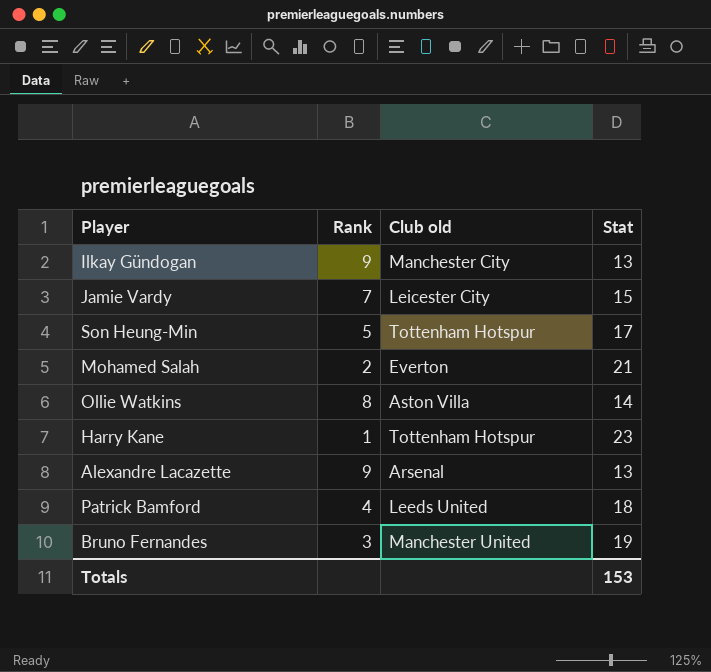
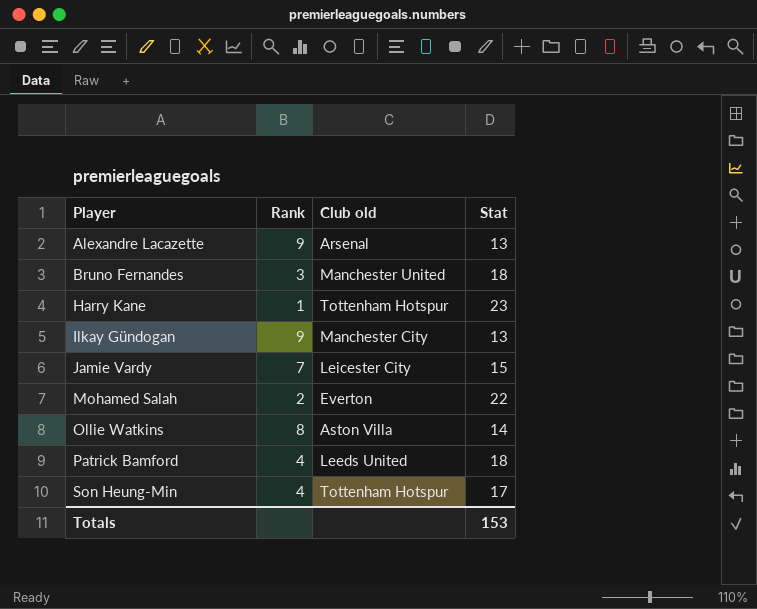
row order: none -> Player ascending
Bruno Fernandes | Stat: 19 -> 18
Mohamed Salah | Stat: 21 -> 22
Son Heung-Min | Rank: 5 -> 4

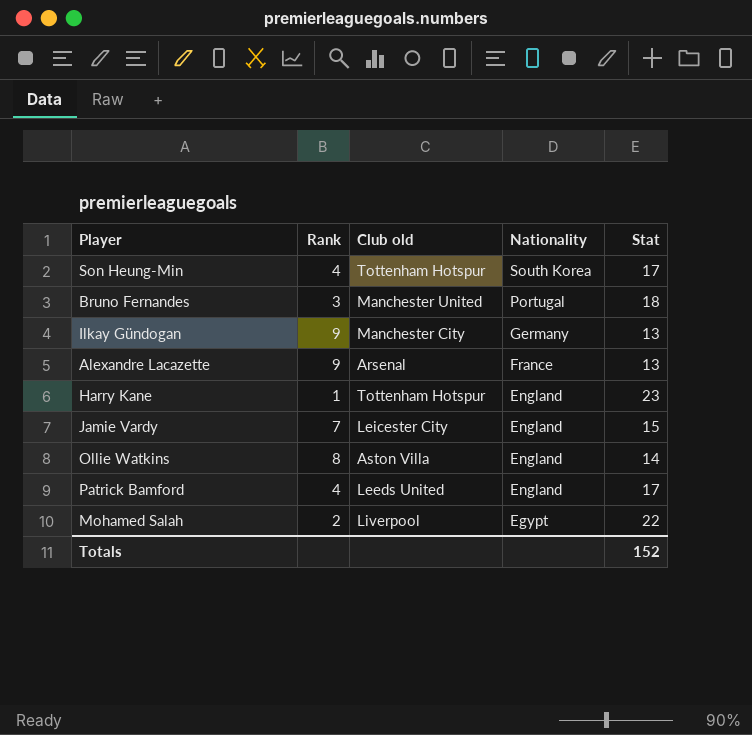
row order: Player ascending -> Nationality descending
column Nationality | position: none -> 4
Patrick Bamford | Stat: 18 -> 17
Mohamed Salah | Club old: Everton -> Liverpool
Totals | Stat: 153 -> 152

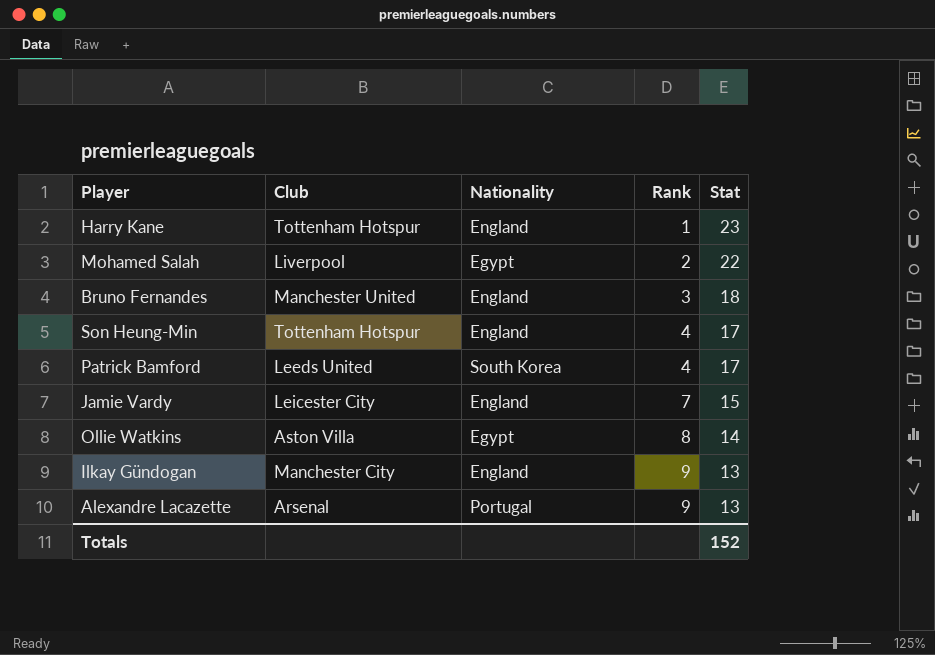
row order: Nationality descending -> Rank ascending
column name: Club old -> Club
column Rank | position: 2 -> 4
Bruno Fernandes | Nationality: Portugal -> England
Son Heung-Min | Nationality: South Korea -> England
Patrick Bamford | Nationality: England -> South Korea
Ollie Watkins | Nationality: England -> Egypt
Ilkay Gündogan | Nationality: Germany -> England
Alexandre Lacazette | Nationality: France -> Portugal

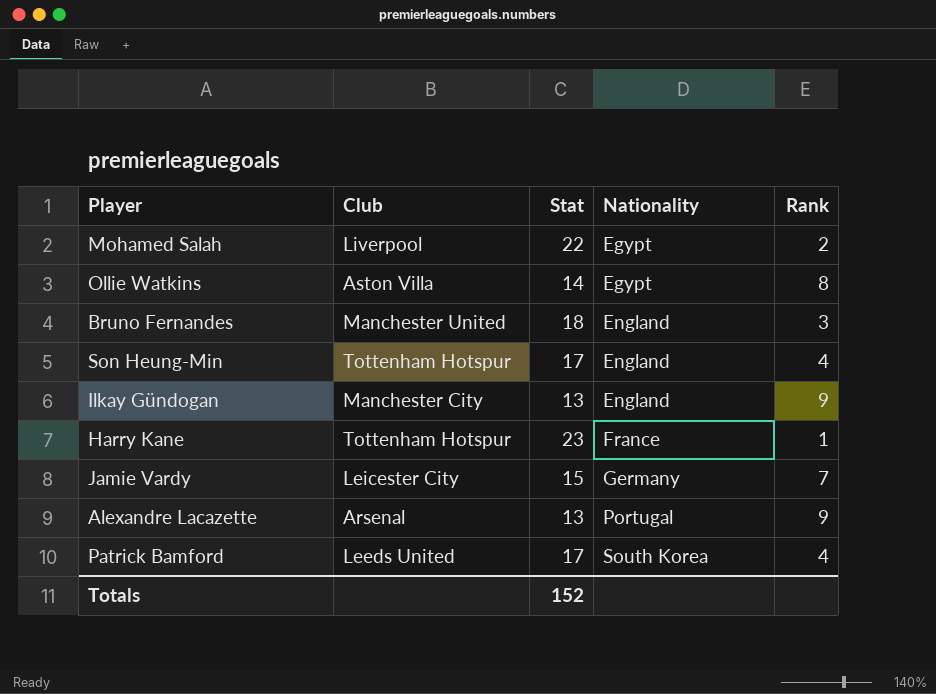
row order: Rank ascending -> Nationality ascending
column Stat | position: 5 -> 3
Harry Kane | Nationality: England -> France
Jamie Vardy | Nationality: England -> Germany

